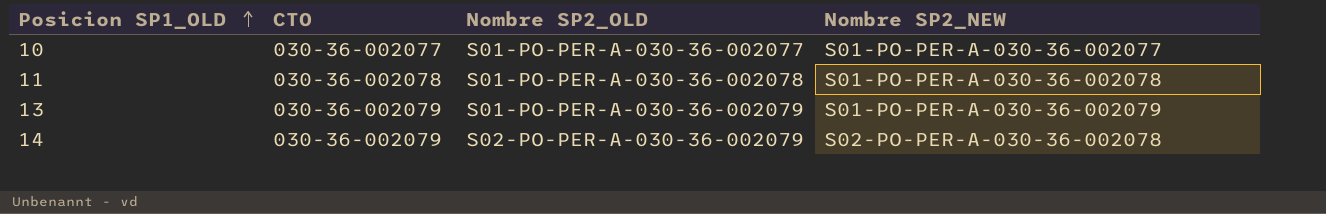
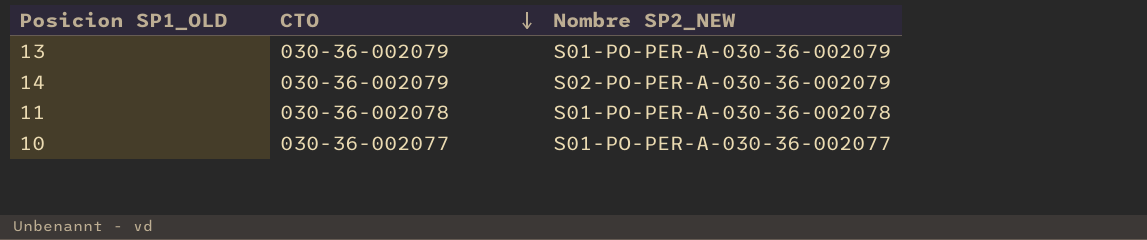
row order: Posicion SP1_OLD ascending -> CTO descending
column Nombre SP2_OLD | position: 3 -> none
14 | Nombre SP2_NEW: S02-PO-PER-A-030-36-002078 -> S02-PO-PER-A-030-36-002079

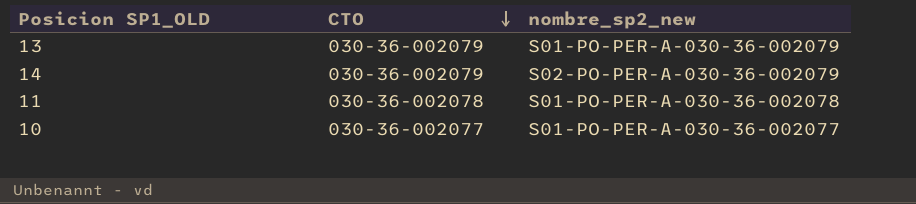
column name: Nombre SP2_NEW -> nombre_sp2_new

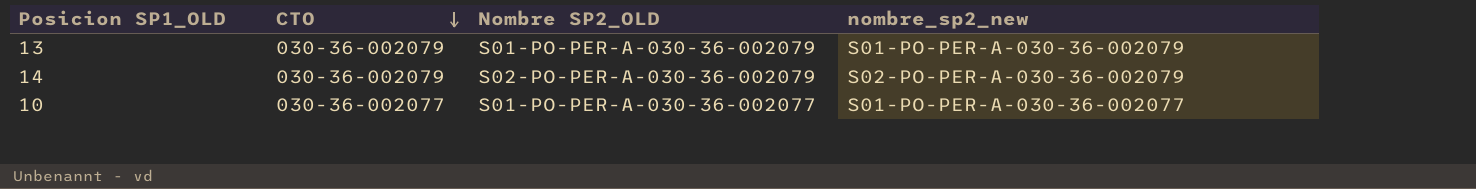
column Nombre SP2_OLD | position: none -> 3
row 11: 030-36-002078 | S01-PO-PER-A-030-36-002078 -> none

